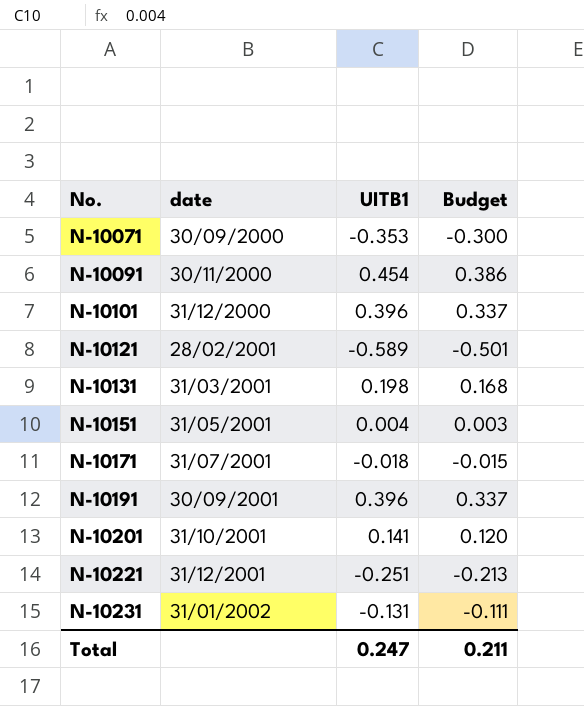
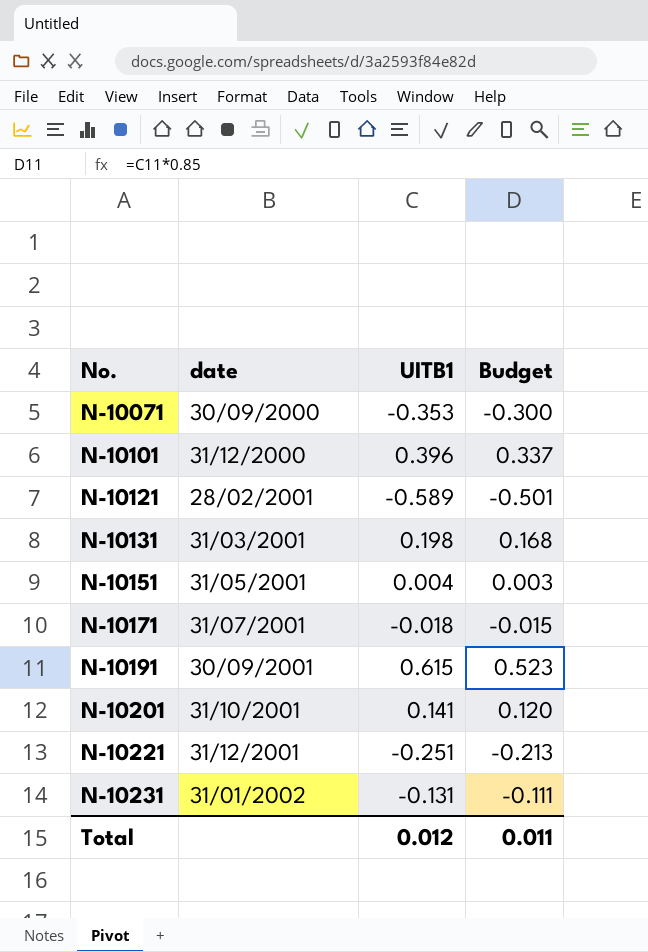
row N-10091: 30/11/2000 | 0.454 | 0.386 -> none
N-10191 | UITB1: 0.396 -> 0.615
N-10191 | Budget: 0.337 -> 0.523
Total | UITB1: 0.247 -> 0.012
Total | Budget: 0.211 -> 0.011

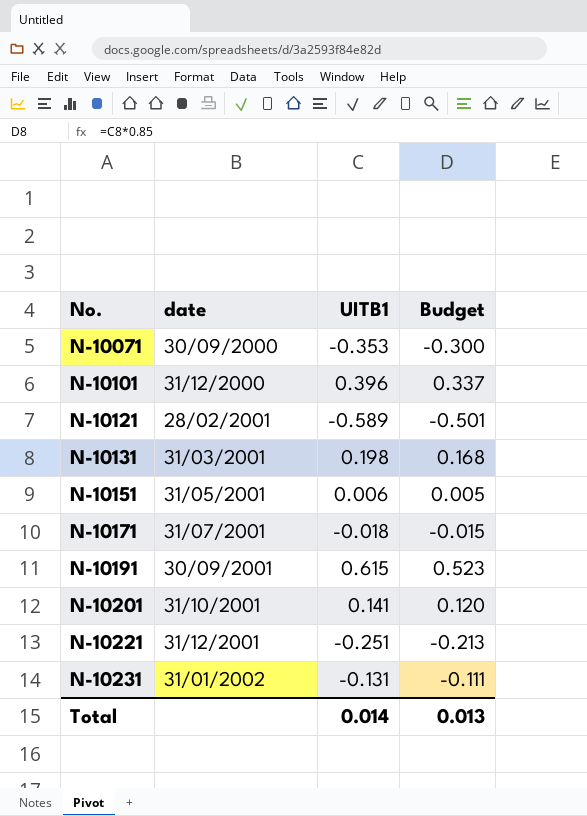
N-10151 | UITB1: 0.004 -> 0.006
N-10151 | Budget: 0.003 -> 0.005
Total | UITB1: 0.012 -> 0.014
Total | Budget: 0.011 -> 0.013

